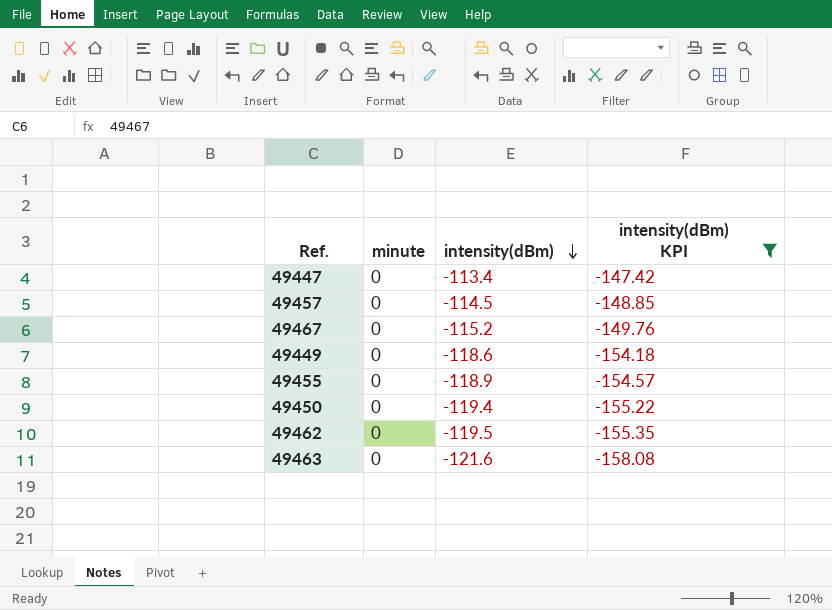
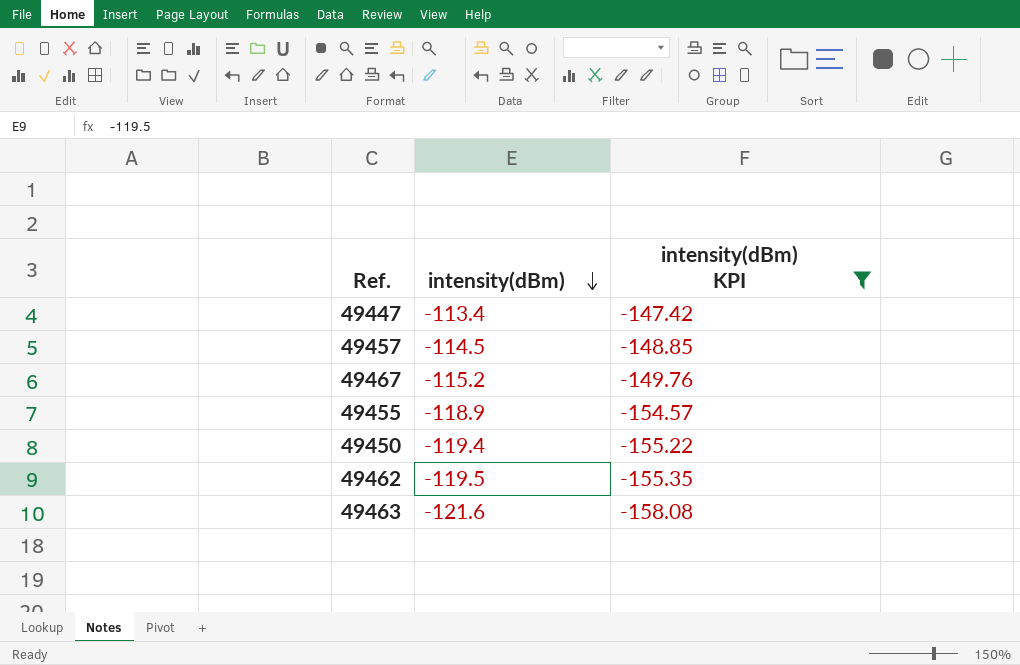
column minute | position: 2 -> none
row 49449: 0 | -118.6 | -154.18 -> none

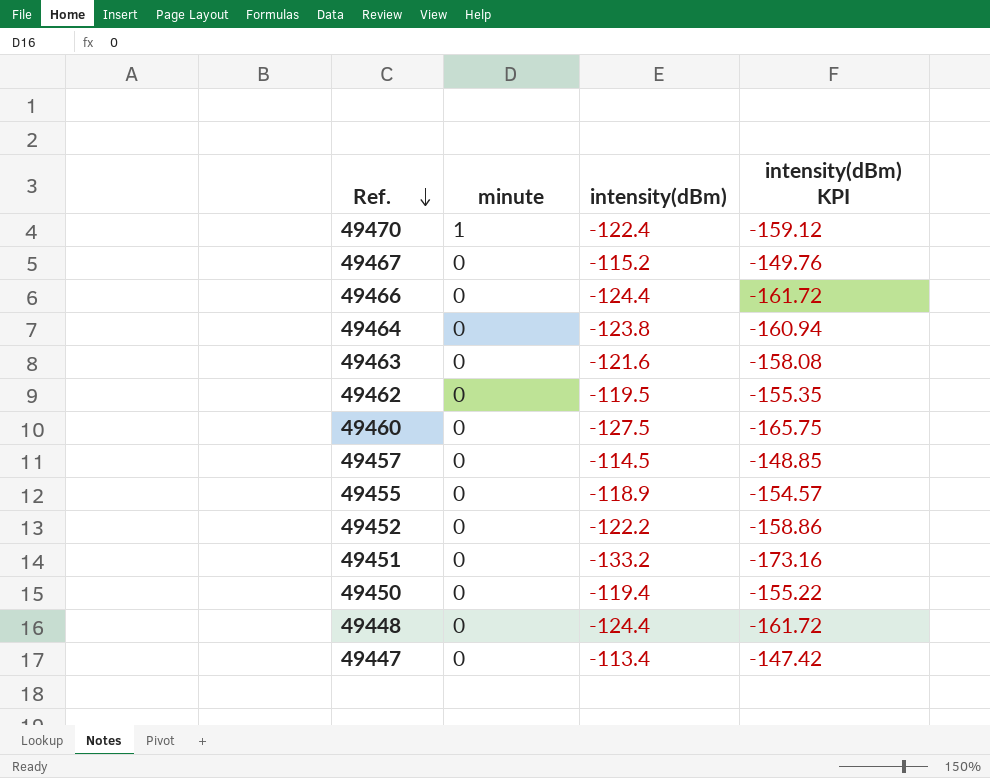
filter: intensity(dBm) KPI >= -158.08 -> none
row order: intensity(dBm) descending -> Ref. descending
column minute | position: none -> 2

